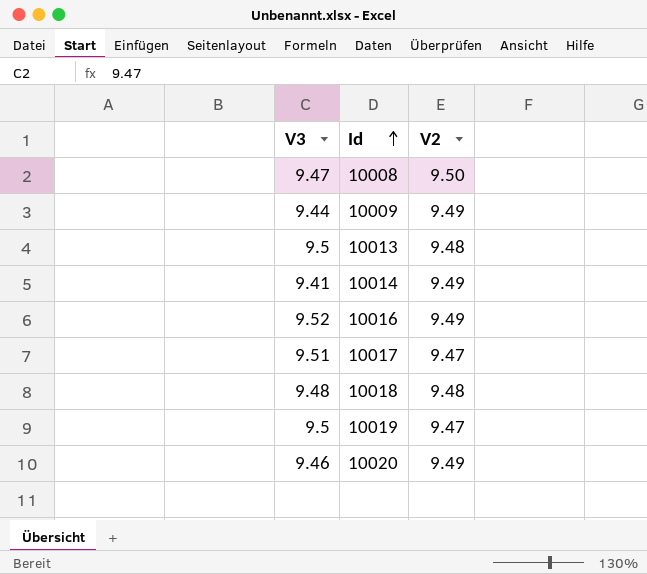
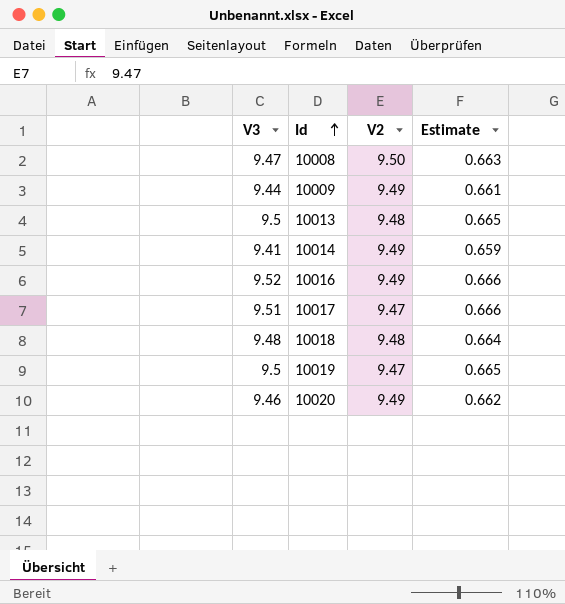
column Estimate | formula: none -> [V3] * 0.07

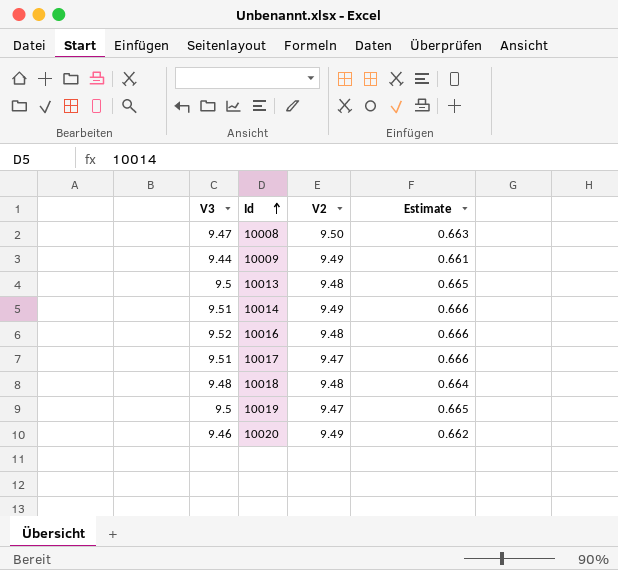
10014 | V3: 9.41 -> 9.51
10014 | Estimate: 0.659 -> 0.666
10016 | V2: 9.49 -> 9.48

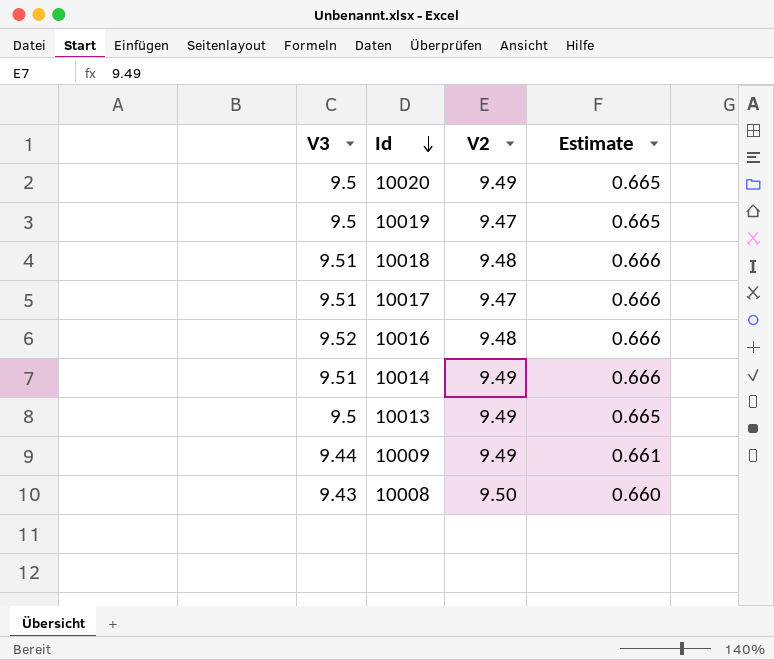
row order: Id ascending -> Id descending
10020 | V3: 9.46 -> 9.5
10020 | Estimate: 0.662 -> 0.665
10018 | V3: 9.48 -> 9.51
10018 | Estimate: 0.664 -> 0.666
10013 | V2: 9.48 -> 9.49
10008 | V3: 9.47 -> 9.43
10008 | Estimate: 0.663 -> 0.660

